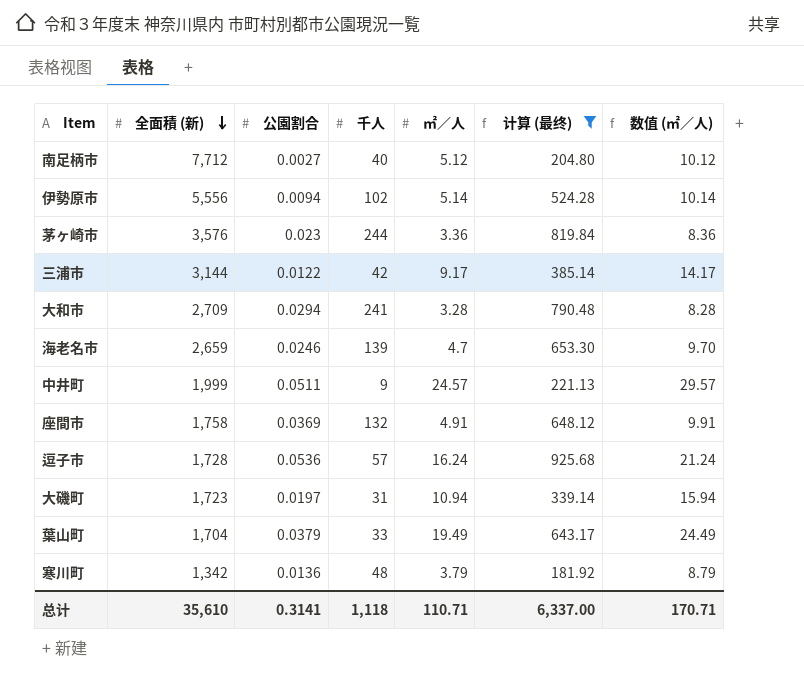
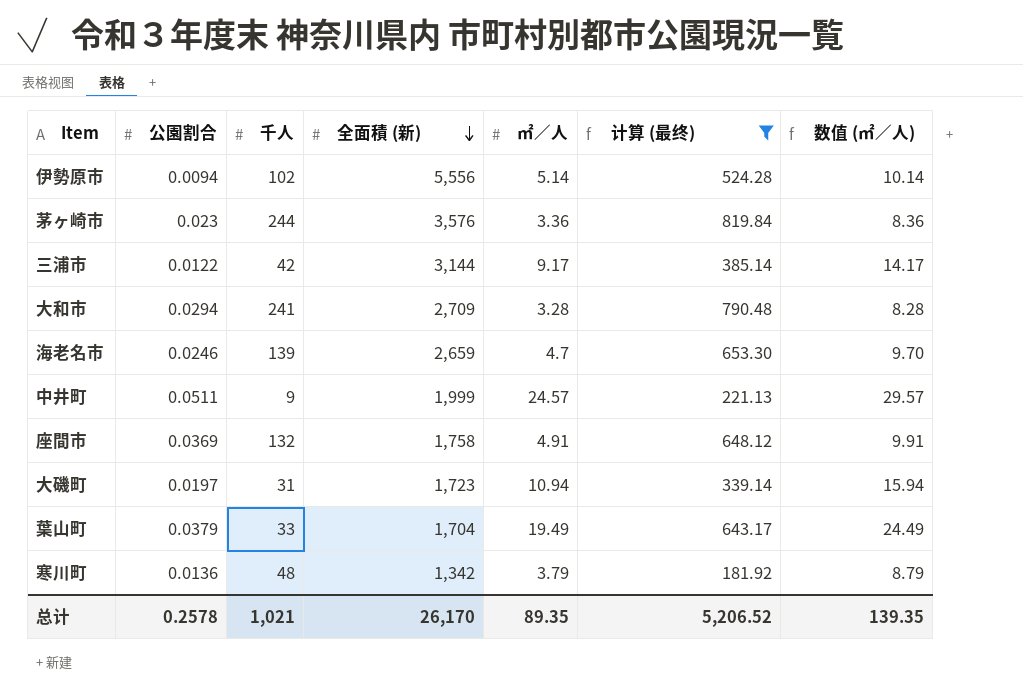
column 全面積 (新) | position: 2 -> 4
row 南足柄市: 7,712 | 0.0027 | 40 | 5.12 | 204.80 | 10.12 -> none
row 逗子市: 1,728 | 0.0536 | 57 | 16.24 | 925.68 | 21.24 -> none
总计 | 公園割合: 0.3141 -> 0.2578
总计 | 千人: 1,118 -> 1,021
总计 | 全面積 (新): 35,610 -> 26,170
总计 | ㎡／人: 110.71 -> 89.35
总计 | 计算 (最终): 6,337.00 -> 5,206.52
总计 | 数值 (㎡／人): 170.71 -> 139.35

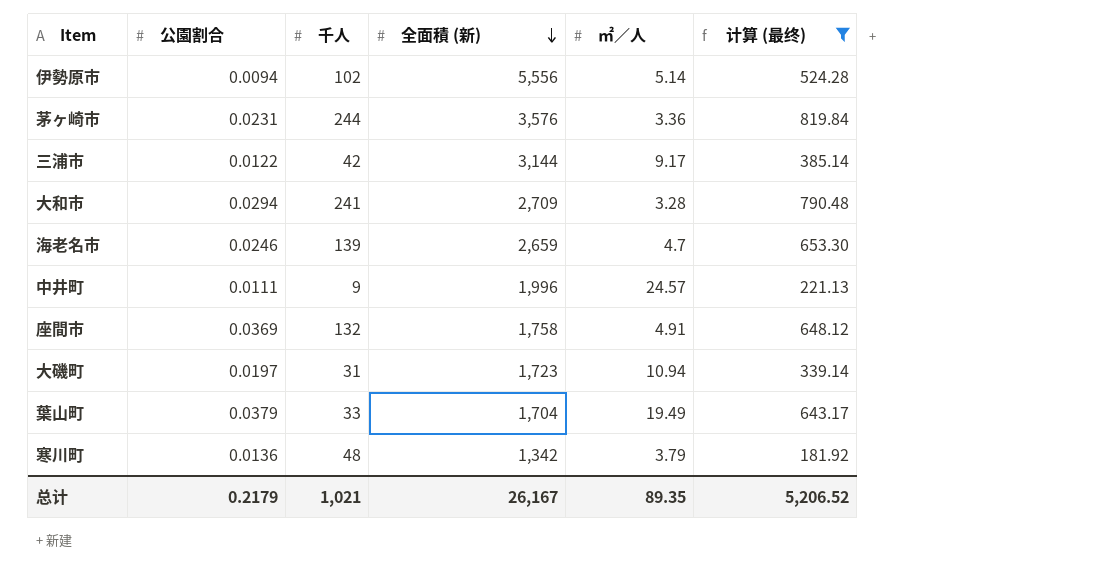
column 数值 (㎡／人) | formula: [㎡／人] + 5 -> none
茅ヶ崎市 | 公園割合: 0.023 -> 0.0231
中井町 | 公園割合: 0.0511 -> 0.0111
中井町 | 全面積 (新): 1,999 -> 1,996
总计 | 公園割合: 0.2578 -> 0.2179
总计 | 全面積 (新): 26,170 -> 26,167

